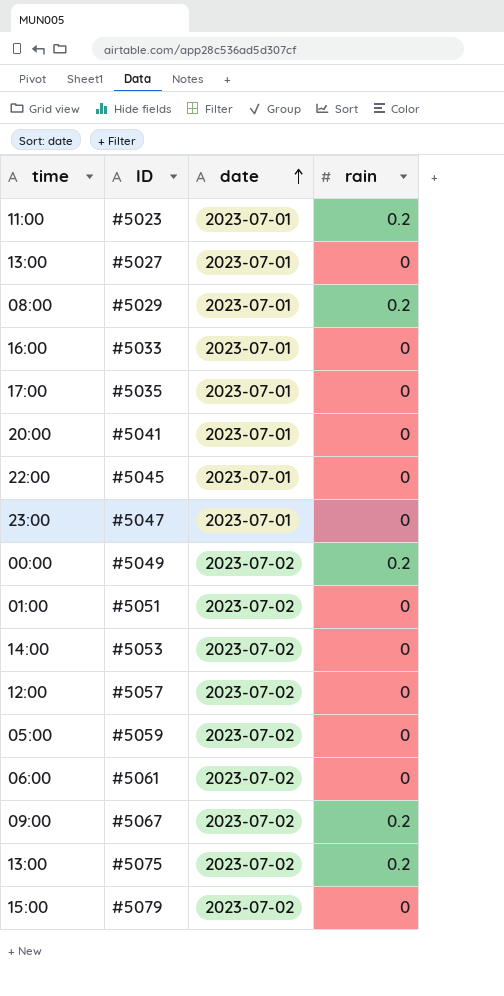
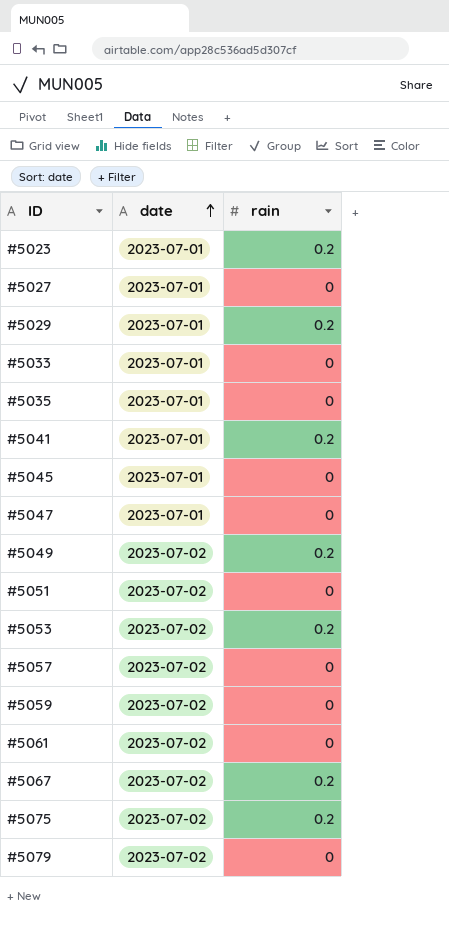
column time | position: 1 -> none
#5041 | rain: 0 -> 0.2
#5053 | rain: 0 -> 0.2

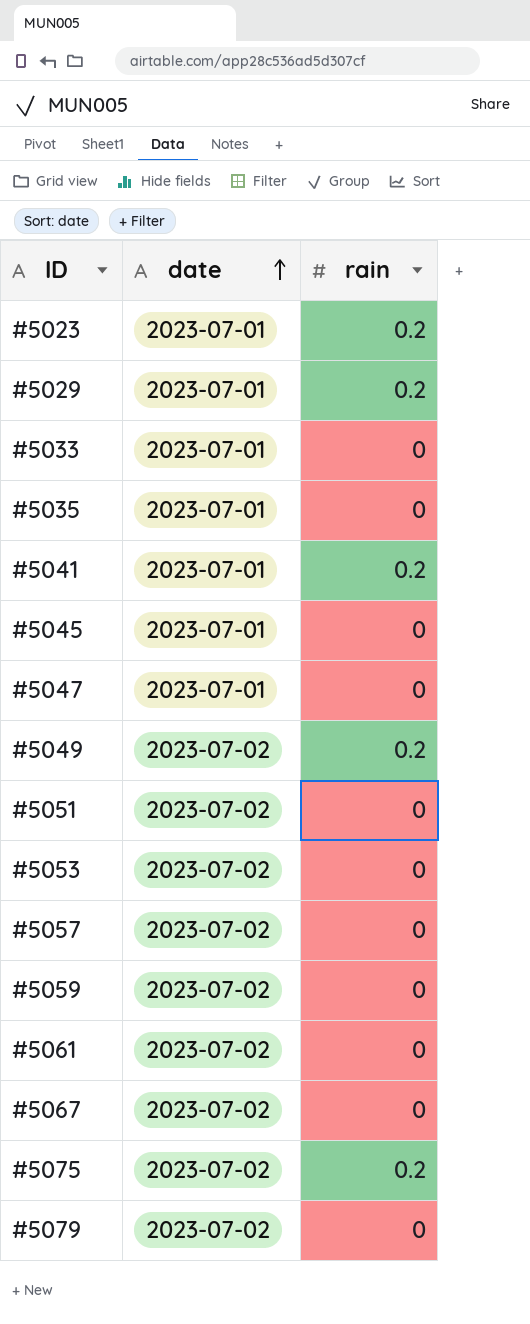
row #5027: 2023-07-01 | 0 -> none
#5053 | rain: 0.2 -> 0
#5067 | rain: 0.2 -> 0

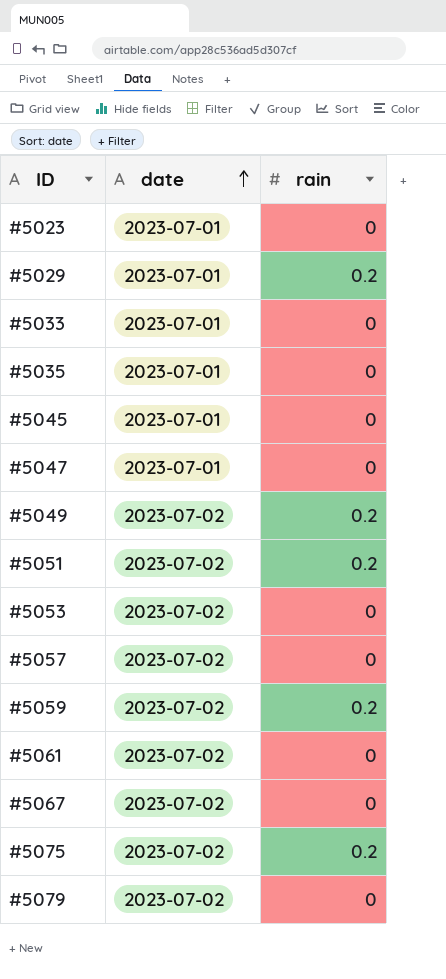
row #5041: 2023-07-01 | 0.2 -> none
#5023 | rain: 0.2 -> 0
#5051 | rain: 0 -> 0.2
#5059 | rain: 0 -> 0.2

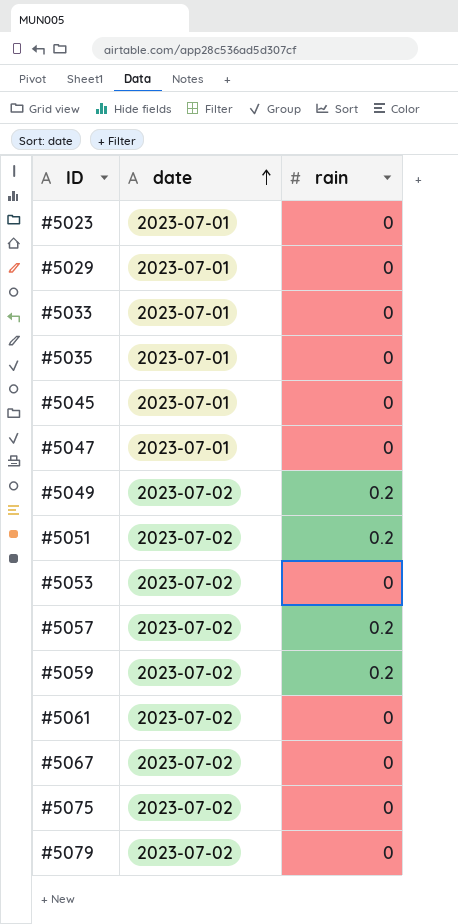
#5029 | rain: 0.2 -> 0
#5057 | rain: 0 -> 0.2
#5075 | rain: 0.2 -> 0

